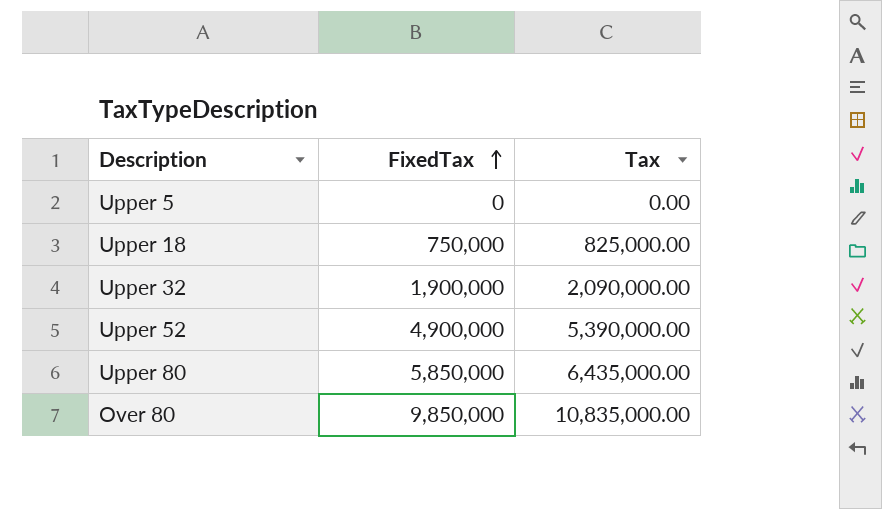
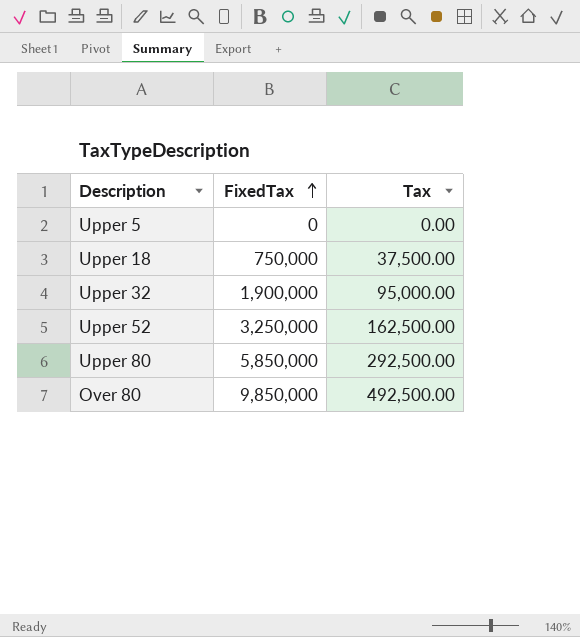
column Tax | formula: [FixedTax] * 1.1 -> [FixedTax] * 0.05
Upper 52 | FixedTax: 4,900,000 -> 3,250,000

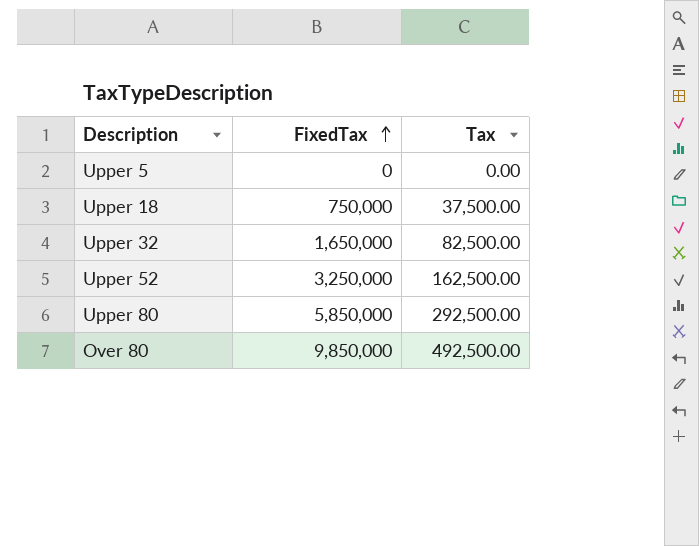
Upper 32 | FixedTax: 1,900,000 -> 1,650,000
Upper 32 | Tax: 95,000.00 -> 82,500.00

